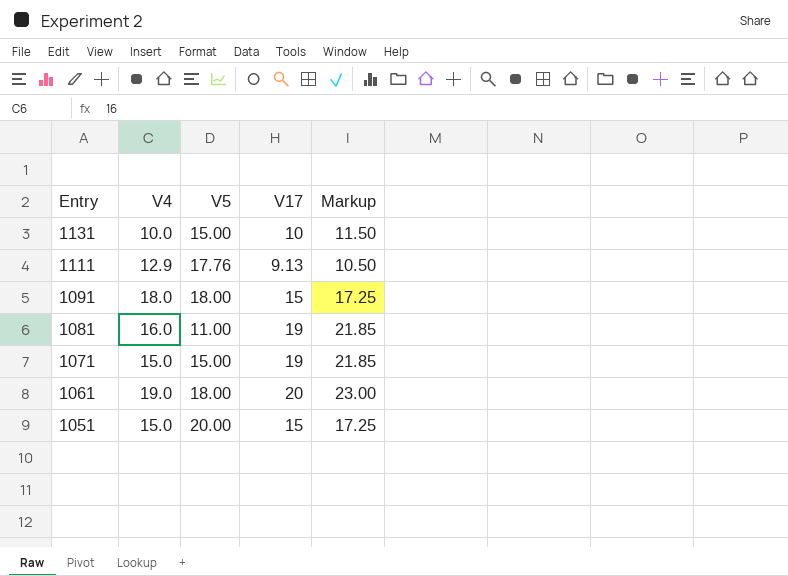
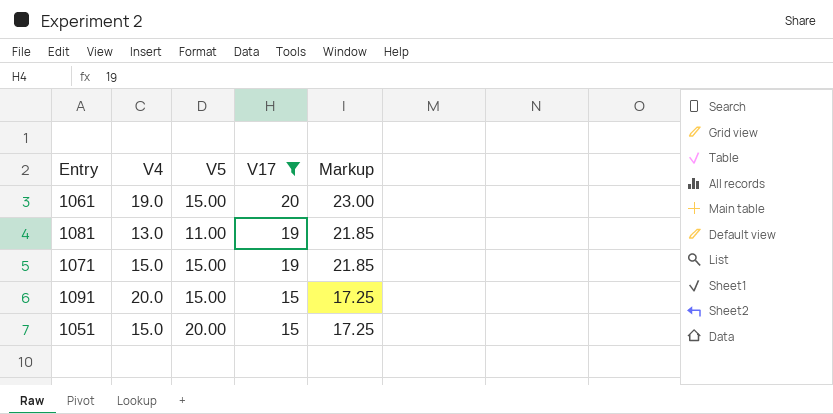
filter: none -> V17 >= 15
row order: Entry descending -> V17 descending
1061 | V5: 18.00 -> 15.00
1081 | V4: 16.0 -> 13.0
1091 | V4: 18.0 -> 20.0
1091 | V5: 18.00 -> 15.00

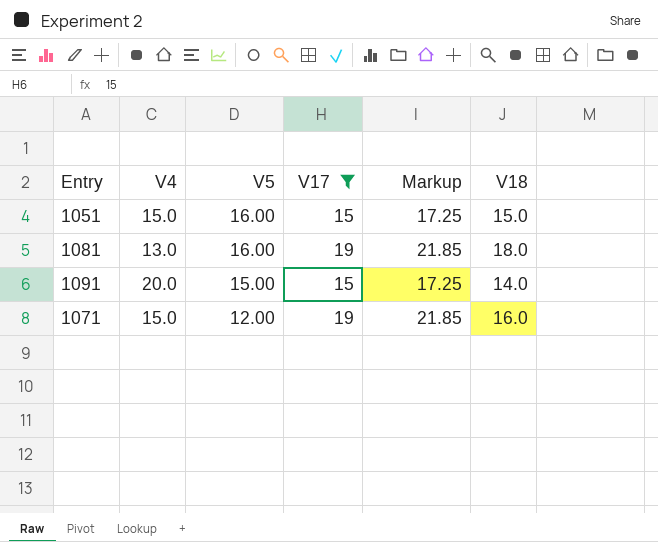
row order: V17 descending -> V5 descending
column V18 | position: none -> 6
row 1061: 19.0 | 15.00 | 20 | 23.00 -> none
1051 | V5: 20.00 -> 16.00
1081 | V5: 11.00 -> 16.00
1071 | V5: 15.00 -> 12.00

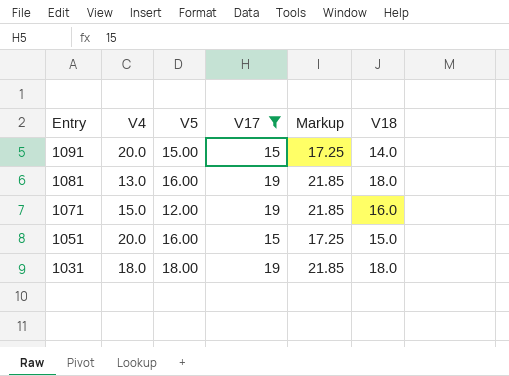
row order: V5 descending -> Entry descending
1051 | V4: 15.0 -> 20.0
row 1031: none -> 18.0 | 18.00 | 19 | 21.85 | 18.0

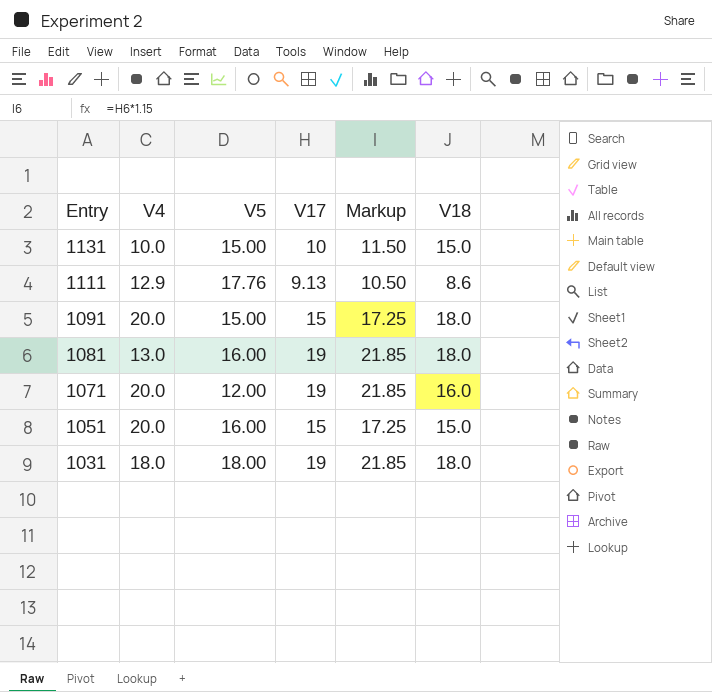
filter: V17 >= 15 -> none
1091 | V18: 14.0 -> 18.0
1071 | V4: 15.0 -> 20.0

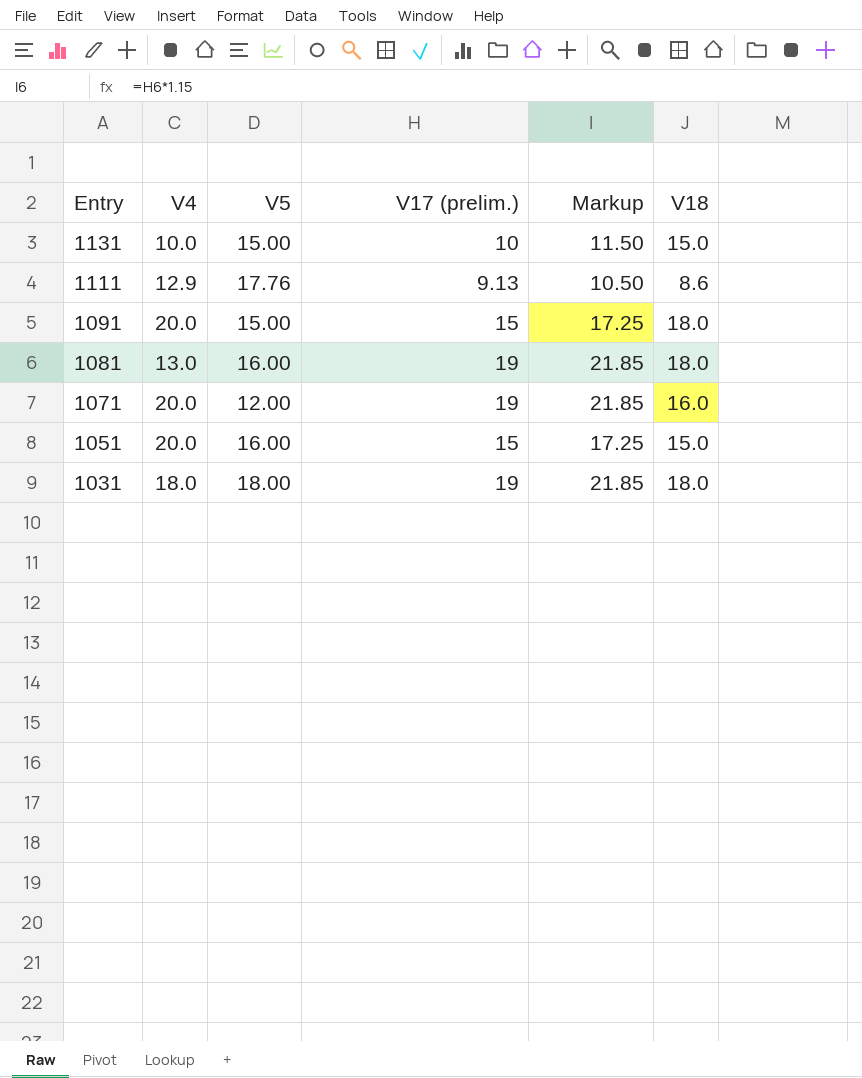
column name: V17 -> V17 (prelim.)

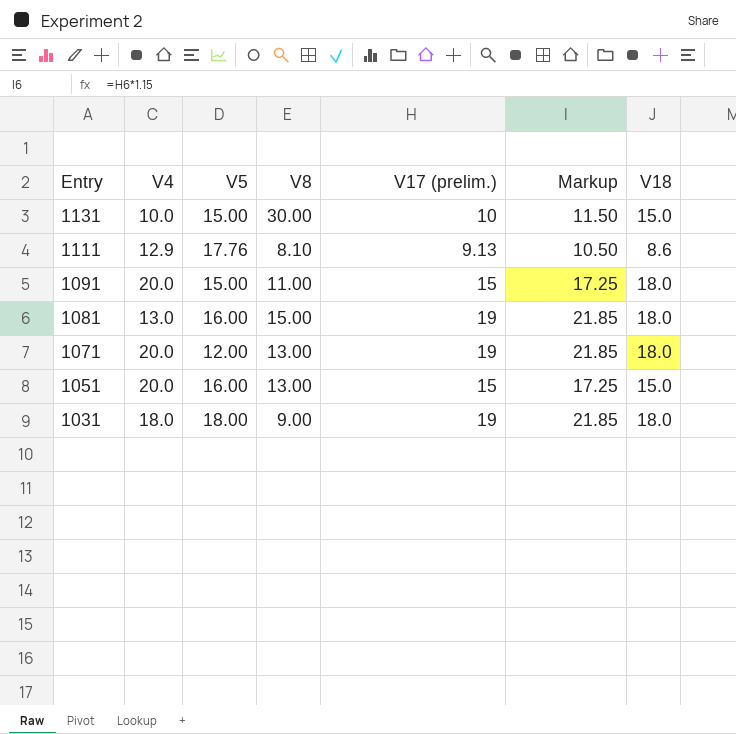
column V8 | position: none -> 4
1071 | V18: 16.0 -> 18.0

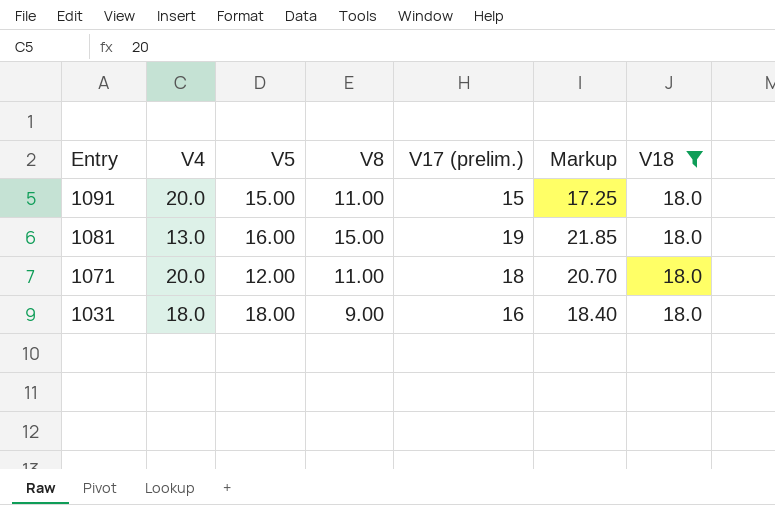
filter: none -> V18 = 18.0
1071 | V8: 13.00 -> 11.00
1071 | V17 (prelim.): 19 -> 18
1071 | Markup: 21.85 -> 20.70
1031 | V17 (prelim.): 19 -> 16
1031 | Markup: 21.85 -> 18.40

